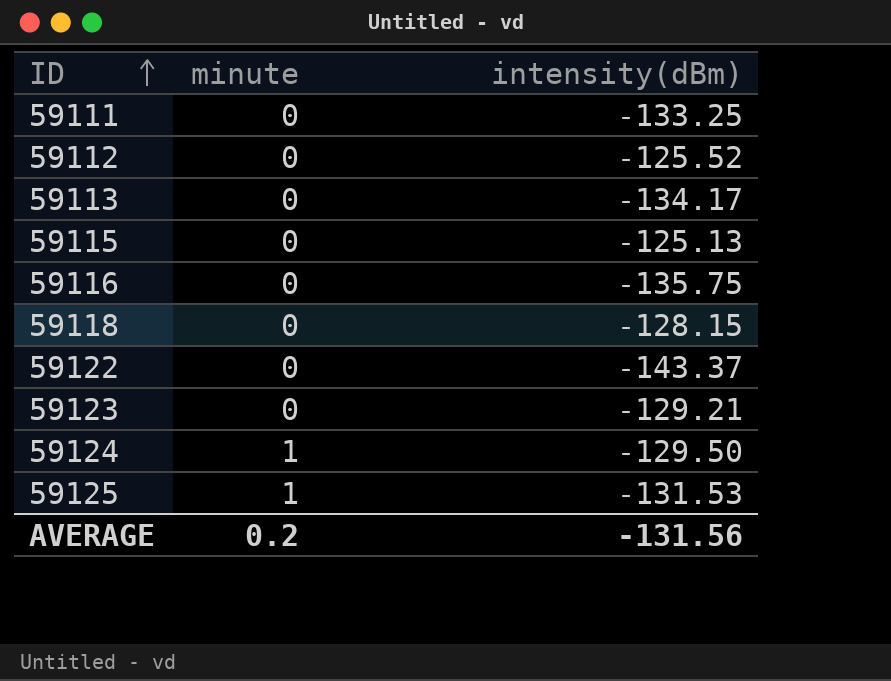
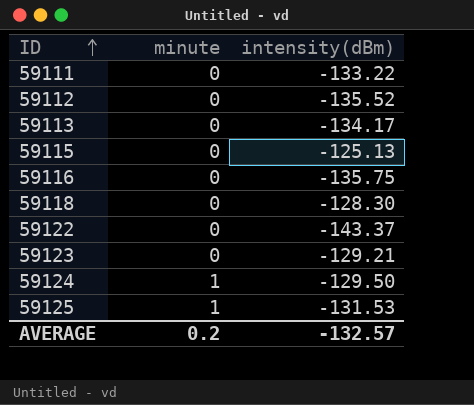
59111 | intensity(dBm): -133.25 -> -133.22
59112 | intensity(dBm): -125.52 -> -135.52
59118 | intensity(dBm): -128.15 -> -128.30
AVERAGE | intensity(dBm): -131.56 -> -132.57

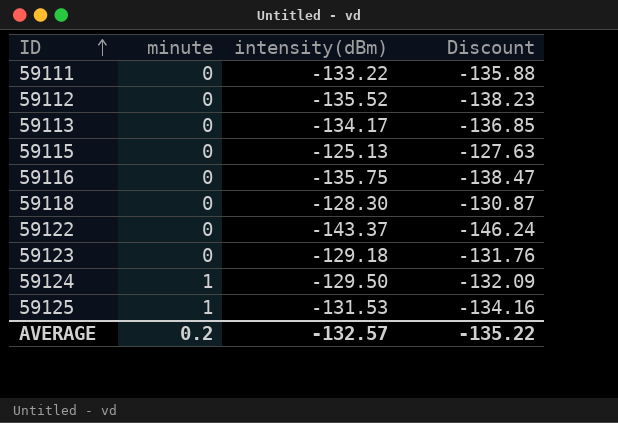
column Discount | formula: none -> [intensity(dBm)] * 1.02
59123 | intensity(dBm): -129.21 -> -129.18

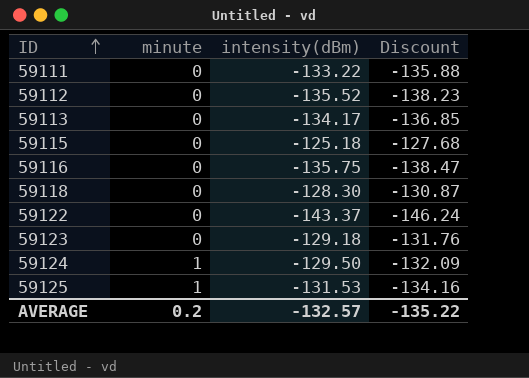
59115 | intensity(dBm): -125.13 -> -125.18
59115 | Discount: -127.63 -> -127.68

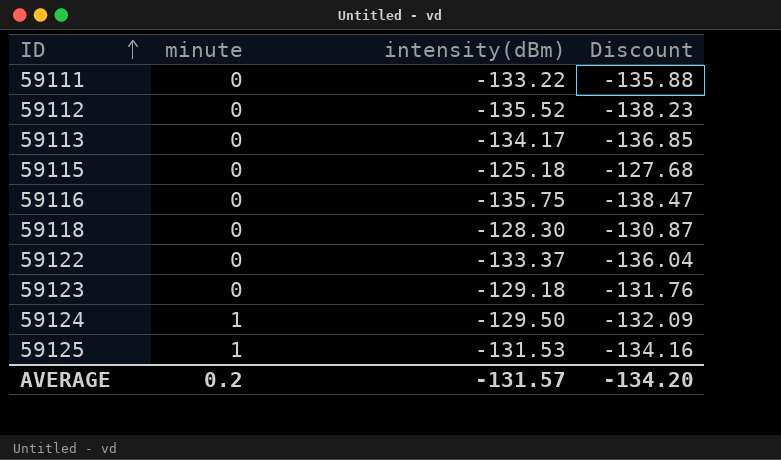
59122 | intensity(dBm): -143.37 -> -133.37
59122 | Discount: -146.24 -> -136.04
AVERAGE | intensity(dBm): -132.57 -> -131.57
AVERAGE | Discount: -135.22 -> -134.20

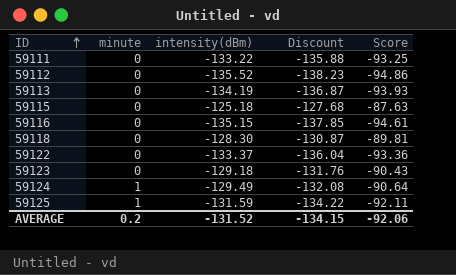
column Score | formula: none -> [intensity(dBm)] * 0.7
59113 | intensity(dBm): -134.17 -> -134.19
59113 | Discount: -136.85 -> -136.87
59116 | intensity(dBm): -135.75 -> -135.15
59116 | Discount: -138.47 -> -137.85
59124 | intensity(dBm): -129.50 -> -129.49
59124 | Discount: -132.09 -> -132.08
59125 | intensity(dBm): -131.53 -> -131.59
59125 | Discount: -134.16 -> -134.22
AVERAGE | intensity(dBm): -131.57 -> -131.52
AVERAGE | Discount: -134.20 -> -134.15

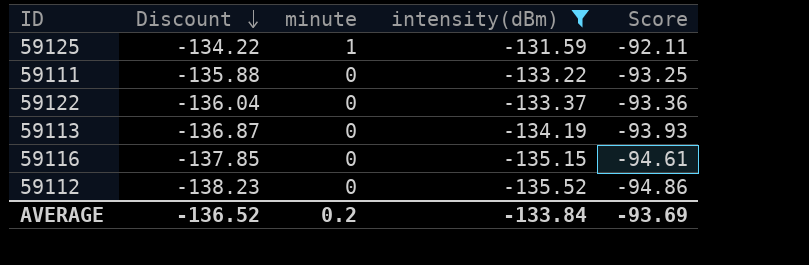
filter: none -> intensity(dBm) <= -131.59
row order: ID ascending -> Discount descending
column Discount | position: 4 -> 2
AVERAGE | Discount: -134.15 -> -136.52
AVERAGE | intensity(dBm): -131.52 -> -133.84
AVERAGE | Score: -92.06 -> -93.69

